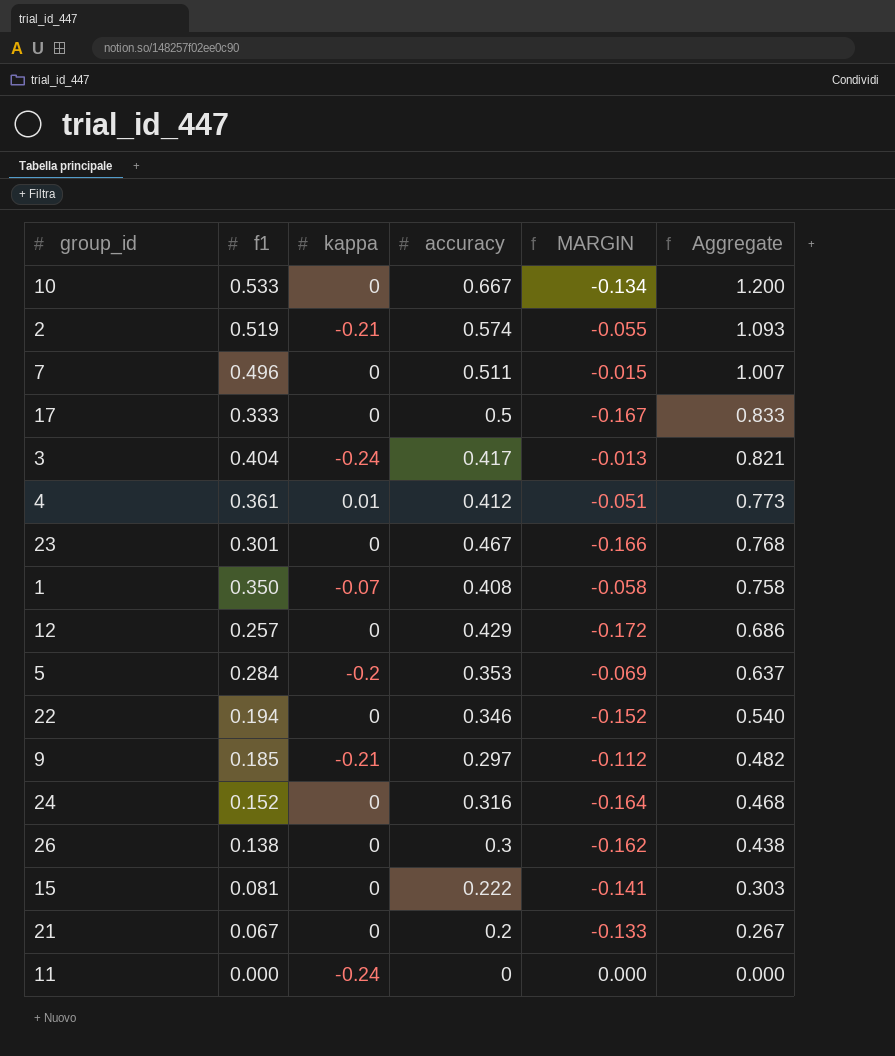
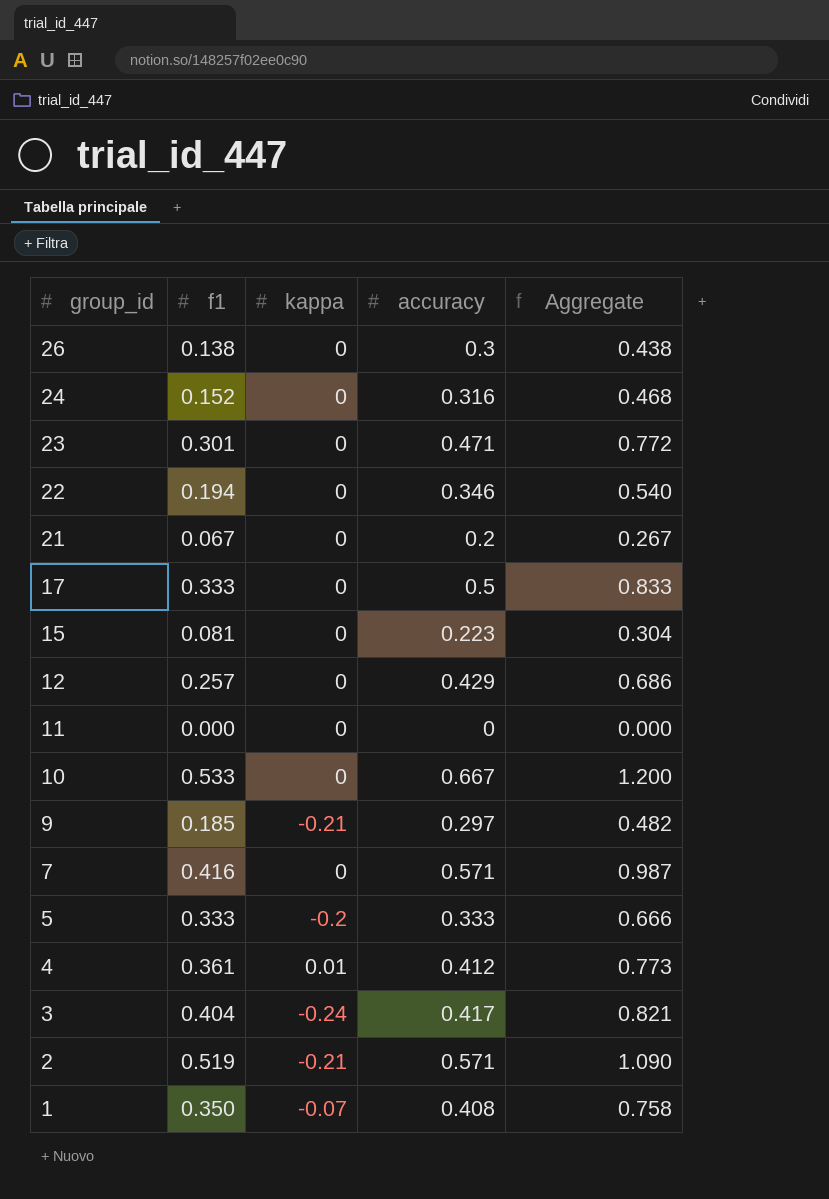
row order: Aggregate descending -> group_id descending
column MARGIN | formula: [f1] - [accuracy] -> none
23 | accuracy: 0.467 -> 0.471
23 | Aggregate: 0.768 -> 0.772
15 | accuracy: 0.222 -> 0.223
15 | Aggregate: 0.303 -> 0.304
11 | kappa: -0.24 -> 0
7 | f1: 0.496 -> 0.416
7 | accuracy: 0.511 -> 0.571
7 | Aggregate: 1.007 -> 0.987
5 | f1: 0.284 -> 0.333
5 | accuracy: 0.353 -> 0.333
5 | Aggregate: 0.637 -> 0.666
2 | accuracy: 0.574 -> 0.571
2 | Aggregate: 1.093 -> 1.090

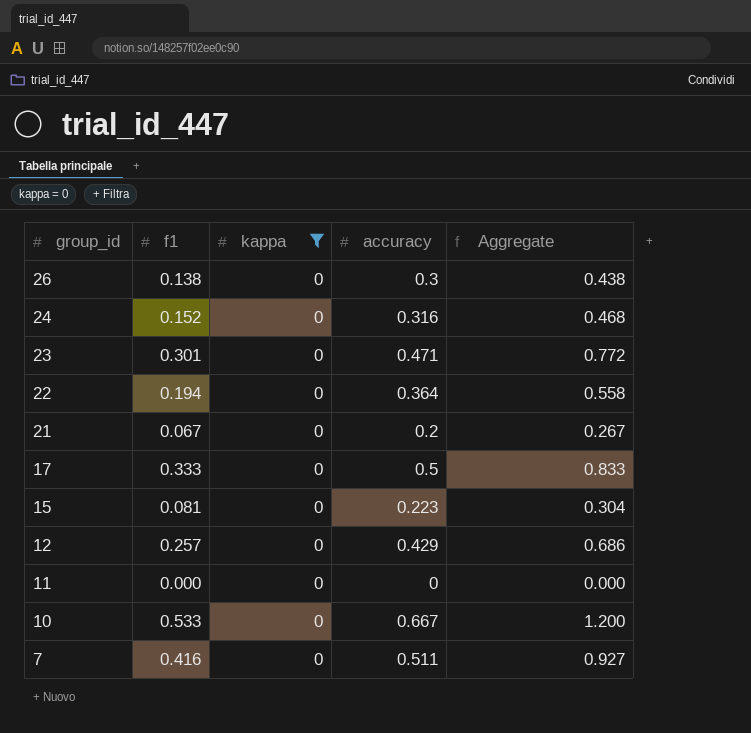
filter: none -> kappa = 0
22 | accuracy: 0.346 -> 0.364
22 | Aggregate: 0.540 -> 0.558
7 | accuracy: 0.571 -> 0.511
7 | Aggregate: 0.987 -> 0.927

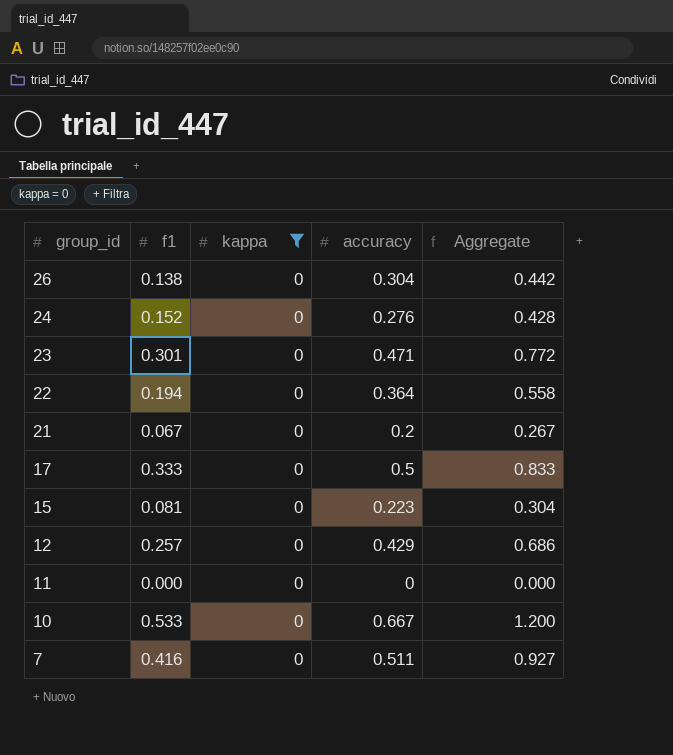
26 | accuracy: 0.3 -> 0.304
26 | Aggregate: 0.438 -> 0.442
24 | accuracy: 0.316 -> 0.276
24 | Aggregate: 0.468 -> 0.428

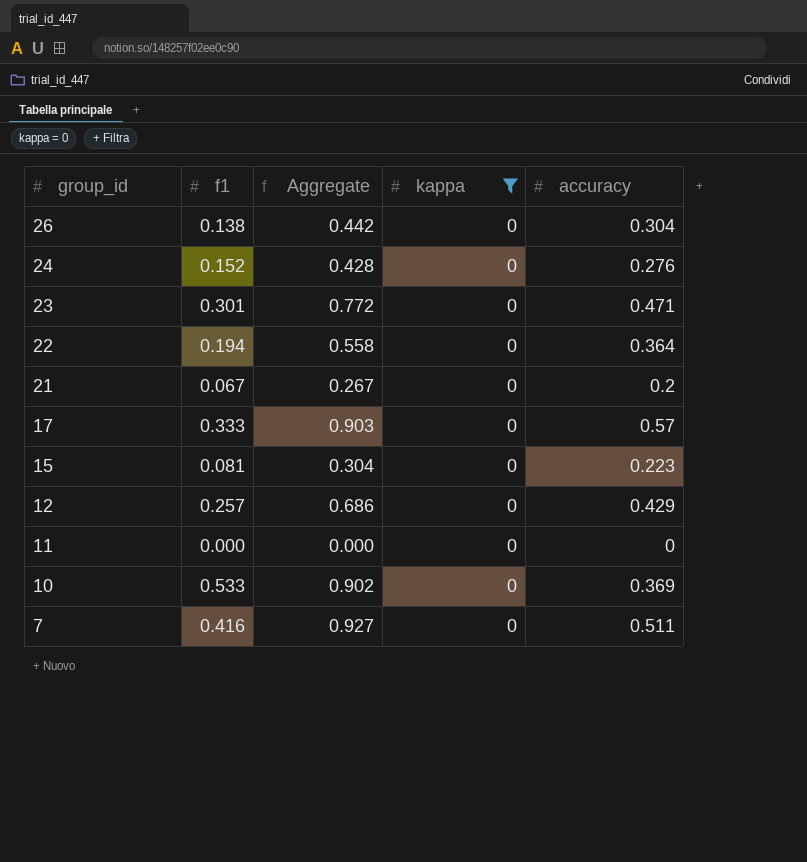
column Aggregate | position: 5 -> 3
17 | Aggregate: 0.833 -> 0.903
17 | accuracy: 0.5 -> 0.57
10 | Aggregate: 1.200 -> 0.902
10 | accuracy: 0.667 -> 0.369

